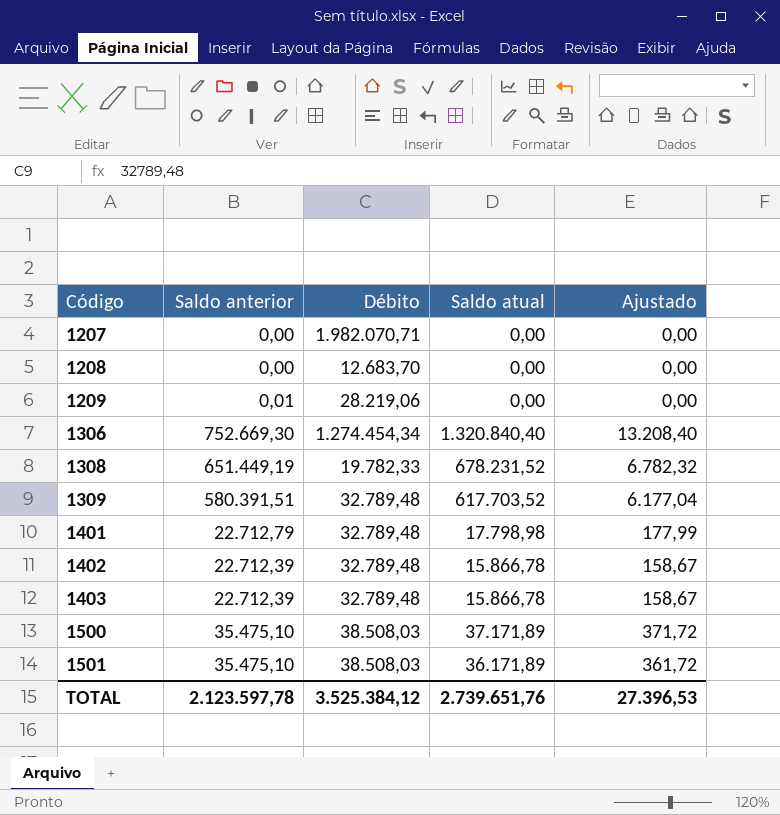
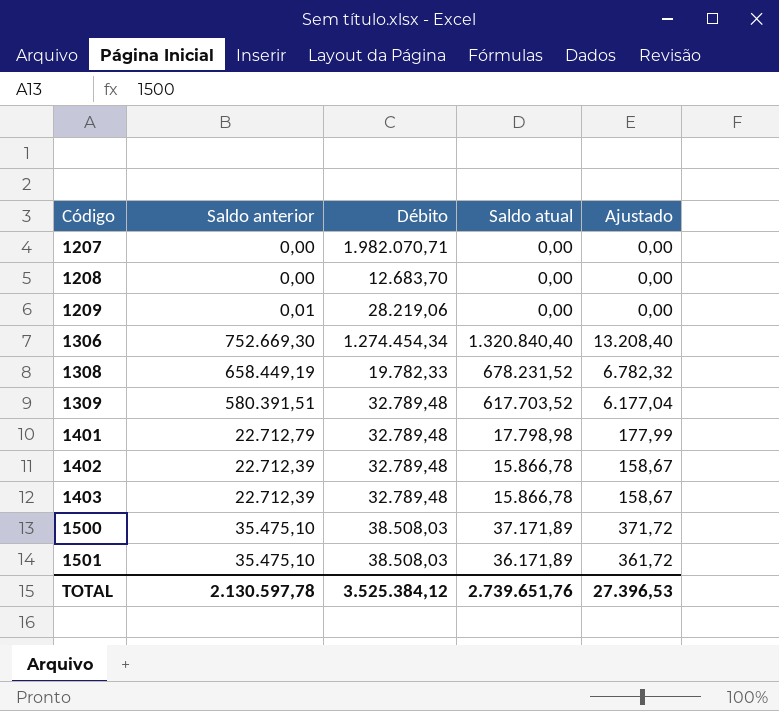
1308 | Saldo anterior: 651.449,19 -> 658.449,19
TOTAL | Saldo anterior: 2.123.597,78 -> 2.130.597,78

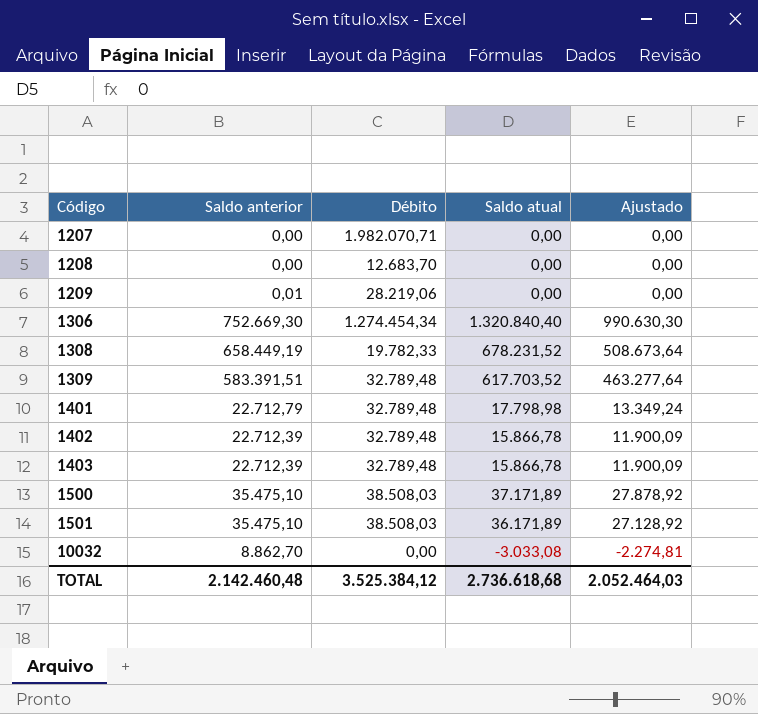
column Ajustado | formula: [Saldo atual] * 0,01 -> [Saldo atual] * 0,75
1309 | Saldo anterior: 580.391,51 -> 583.391,51
row 10032: none -> 8.862,70 | 0,00 | -3.033,08 | -2.274,81
TOTAL | Saldo anterior: 2.130.597,78 -> 2.142.460,48
TOTAL | Saldo atual: 2.739.651,76 -> 2.736.618,68
TOTAL | Ajustado: 27.396,53 -> 2.052.464,03

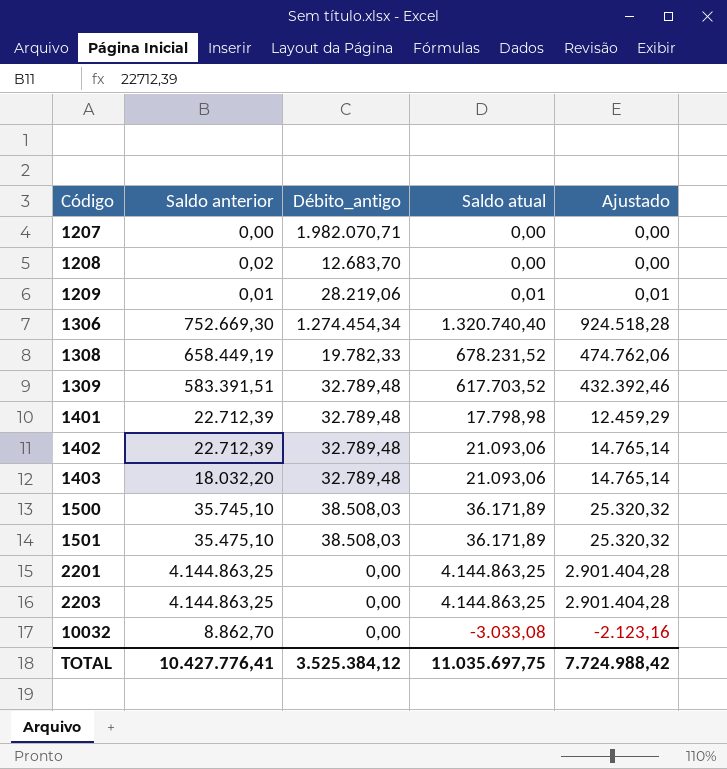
column name: Débito -> Débito_antigo
column Ajustado | formula: [Saldo atual] * 0,75 -> [Saldo atual] * 0,7
1208 | Saldo anterior: 0,00 -> 0,02
1209 | Saldo atual: 0,00 -> 0,01
1306 | Saldo atual: 1.320.840,40 -> 1.320.740,40
1401 | Saldo anterior: 22.712,79 -> 22.712,39
1402 | Saldo atual: 15.866,78 -> 21.093,06
1403 | Saldo anterior: 22.712,39 -> 18.032,20
1403 | Saldo atual: 15.866,78 -> 21.093,06
1500 | Saldo anterior: 35.475,10 -> 35.745,10
1500 | Saldo atual: 37.171,89 -> 36.171,89
row 2201: none -> 4.144.863,25 | 0,00 | 4.144.863,25 | 2.901.404,28
row 2203: none -> 4.144.863,25 | 0,00 | 4.144.863,25 | 2.901.404,28
TOTAL | Saldo anterior: 2.142.460,48 -> 10.427.776,41
TOTAL | Saldo atual: 2.736.618,68 -> 11.035.697,75
TOTAL | Ajustado: 2.052.464,03 -> 7.724.988,42

